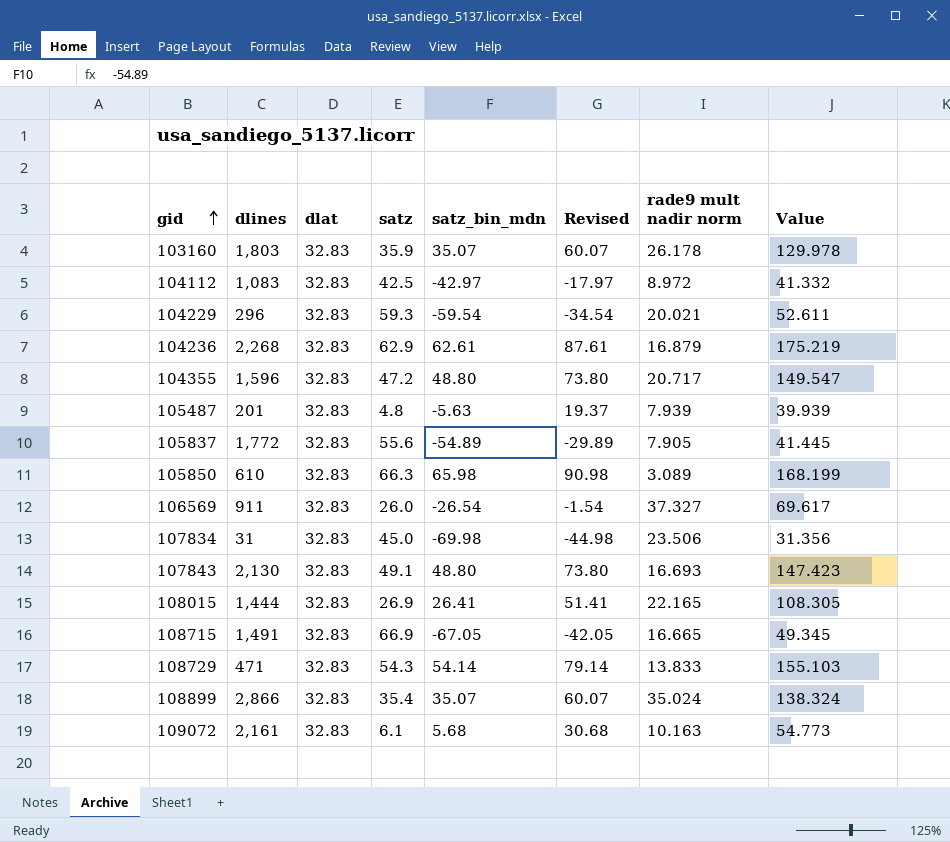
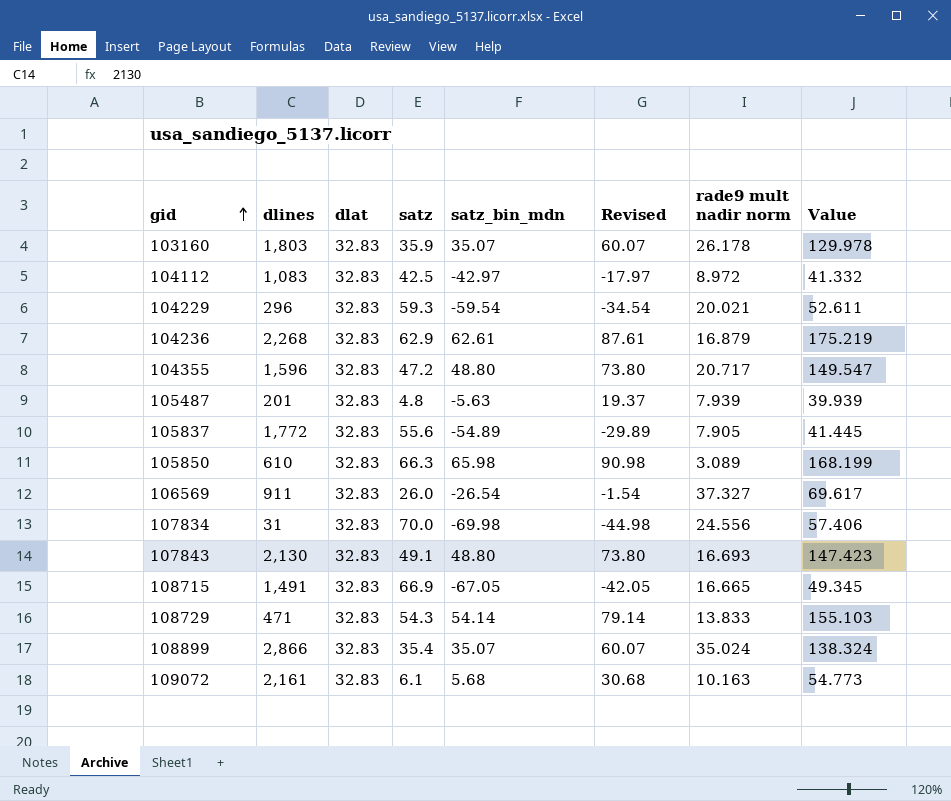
row 108015: 1,444 | 32.83 | 26.9 | 26.41 | 51.41 | 22.165 | 108.305 -> none
107834 | satz: 45.0 -> 70.0
107834 | rade9 mult nadir norm: 23.506 -> 24.556
107834 | Value: 31.356 -> 57.406

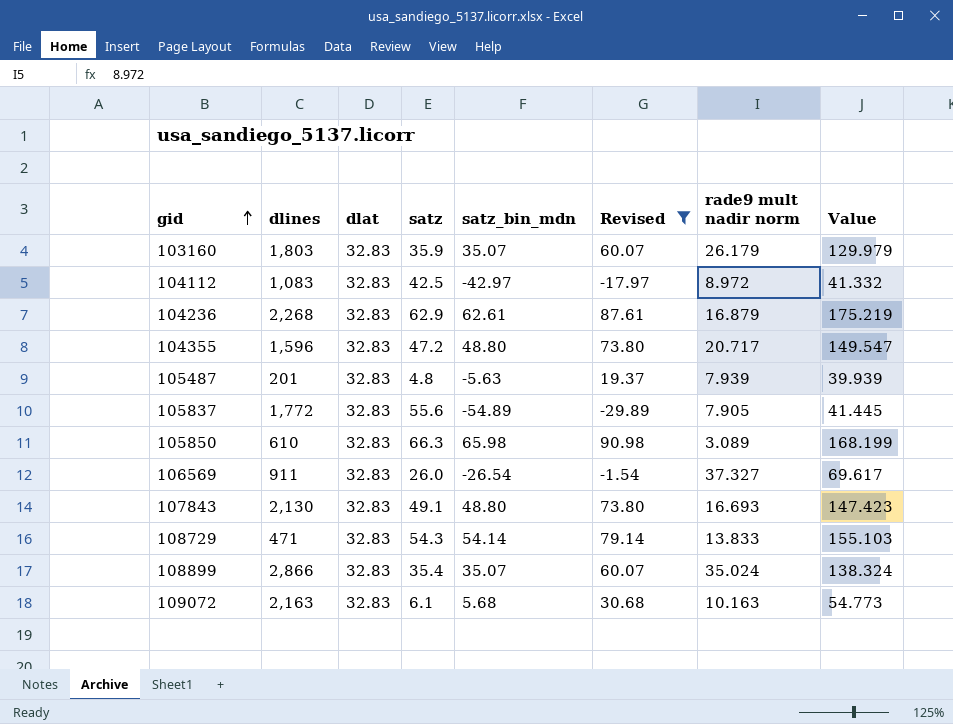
filter: none -> Revised >= -29.89
103160 | rade9 mult nadir norm: 26.178 -> 26.179
103160 | Value: 129.978 -> 129.979
109072 | dlines: 2,161 -> 2,163

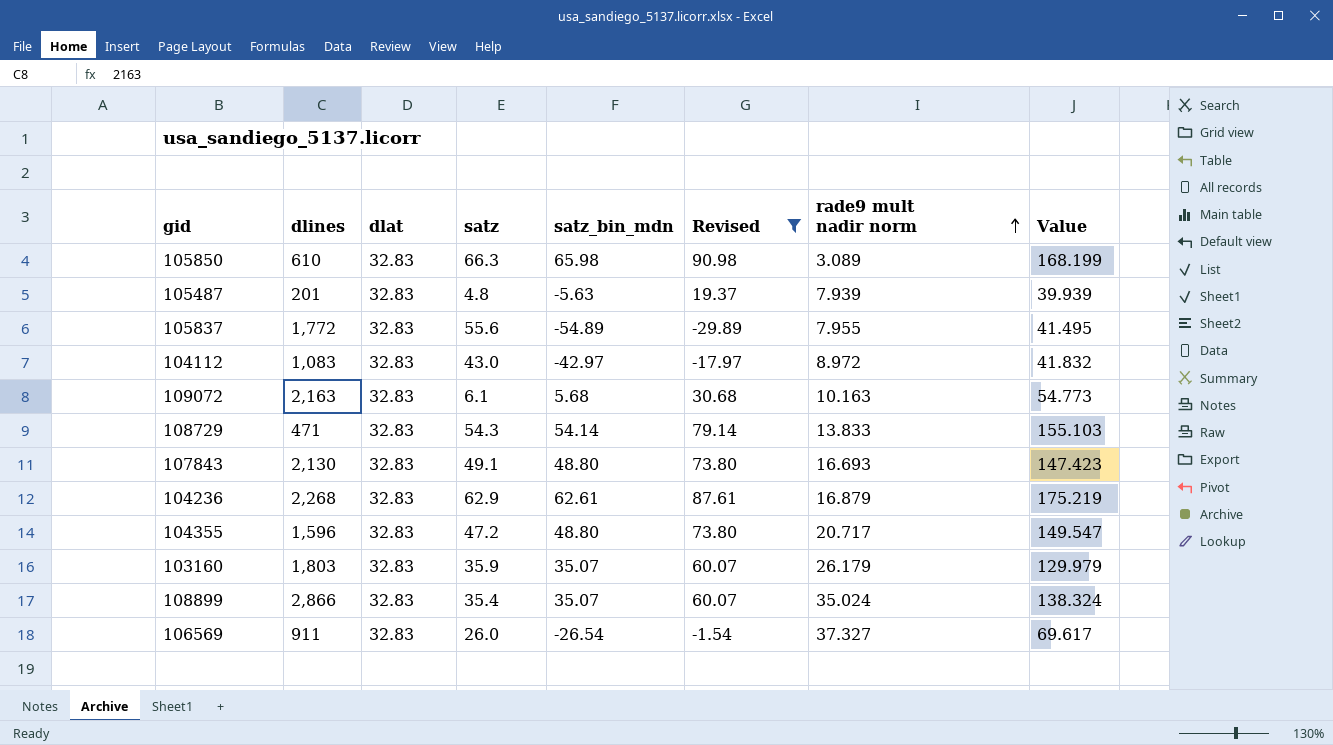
row order: gid ascending -> rade9 mult nadir norm ascending
105837 | rade9 mult nadir norm: 7.905 -> 7.955
105837 | Value: 41.445 -> 41.495
104112 | satz: 42.5 -> 43.0
104112 | Value: 41.332 -> 41.832

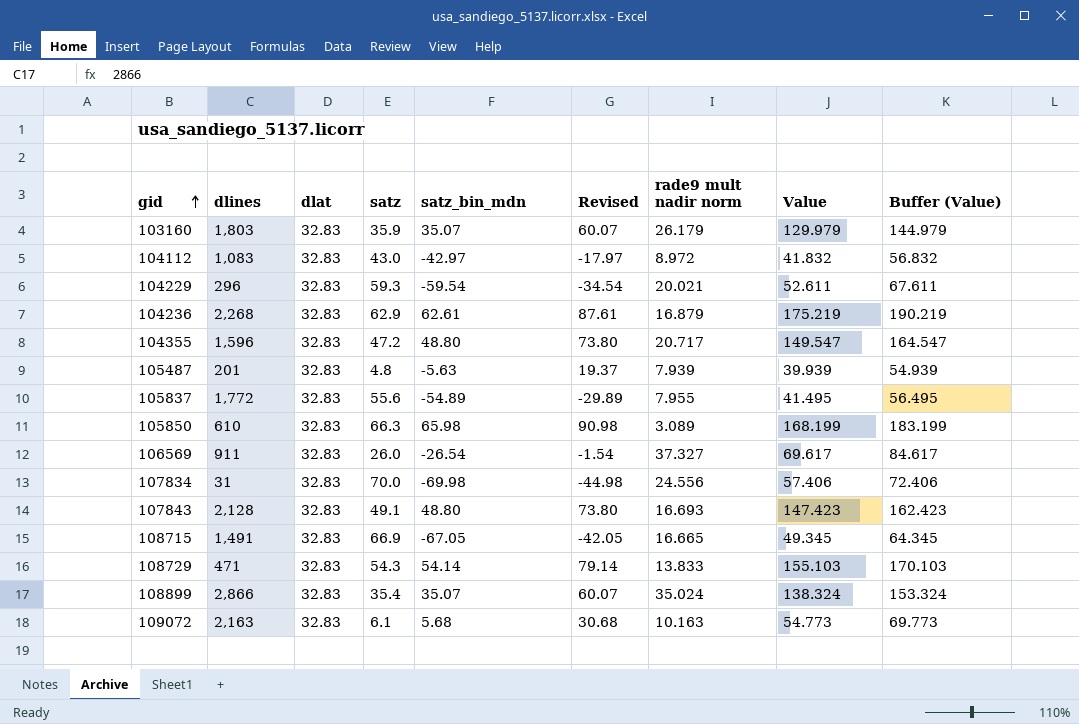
filter: Revised >= -29.89 -> none
row order: rade9 mult nadir norm ascending -> gid ascending
column Buffer (Value) | formula: none -> [Value] + 15
107843 | dlines: 2,130 -> 2,128

